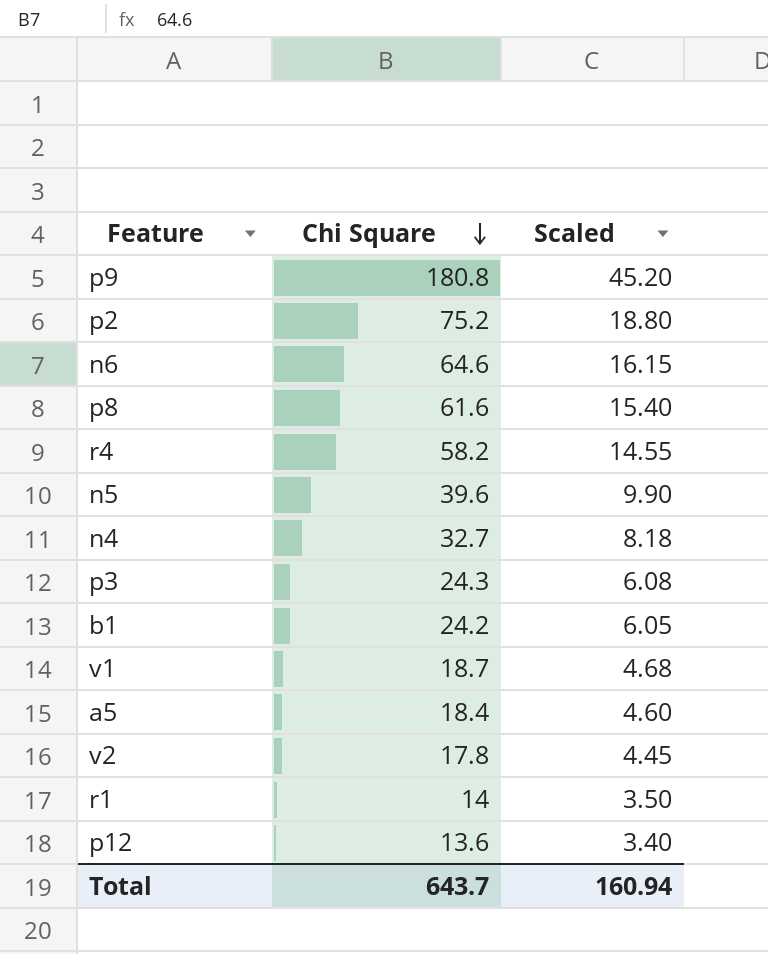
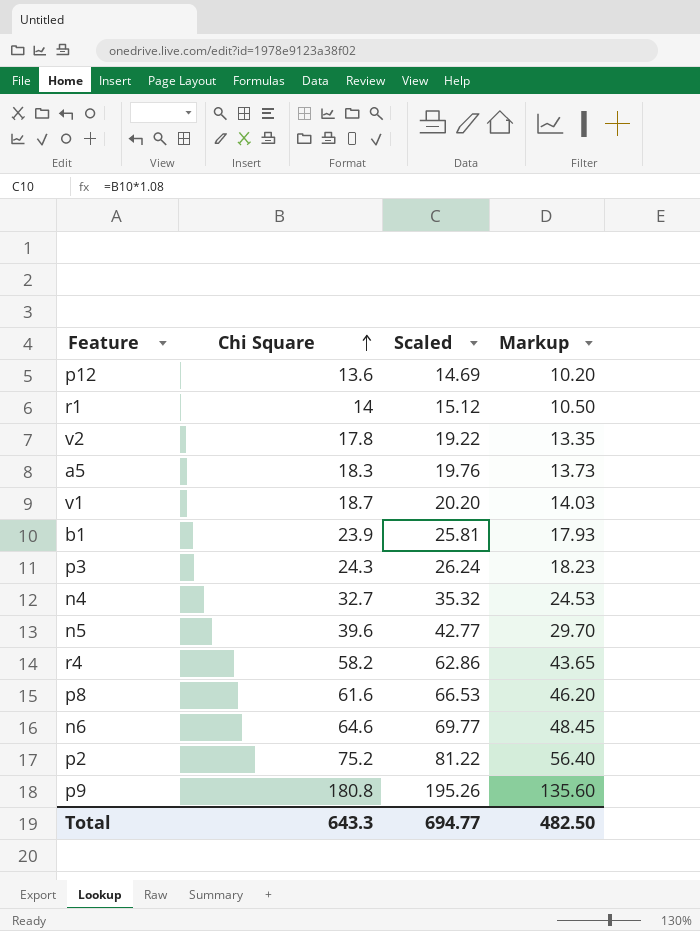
row order: Chi Square descending -> Chi Square ascending
column Scaled | formula: [Chi Square] * 0.25 -> [Chi Square] * 1.08
column Markup | formula: none -> [Chi Square] * 0.75
a5 | Chi Square: 18.4 -> 18.3
b1 | Chi Square: 24.2 -> 23.9
Total | Chi Square: 643.7 -> 643.3
Total | Scaled: 160.94 -> 694.77

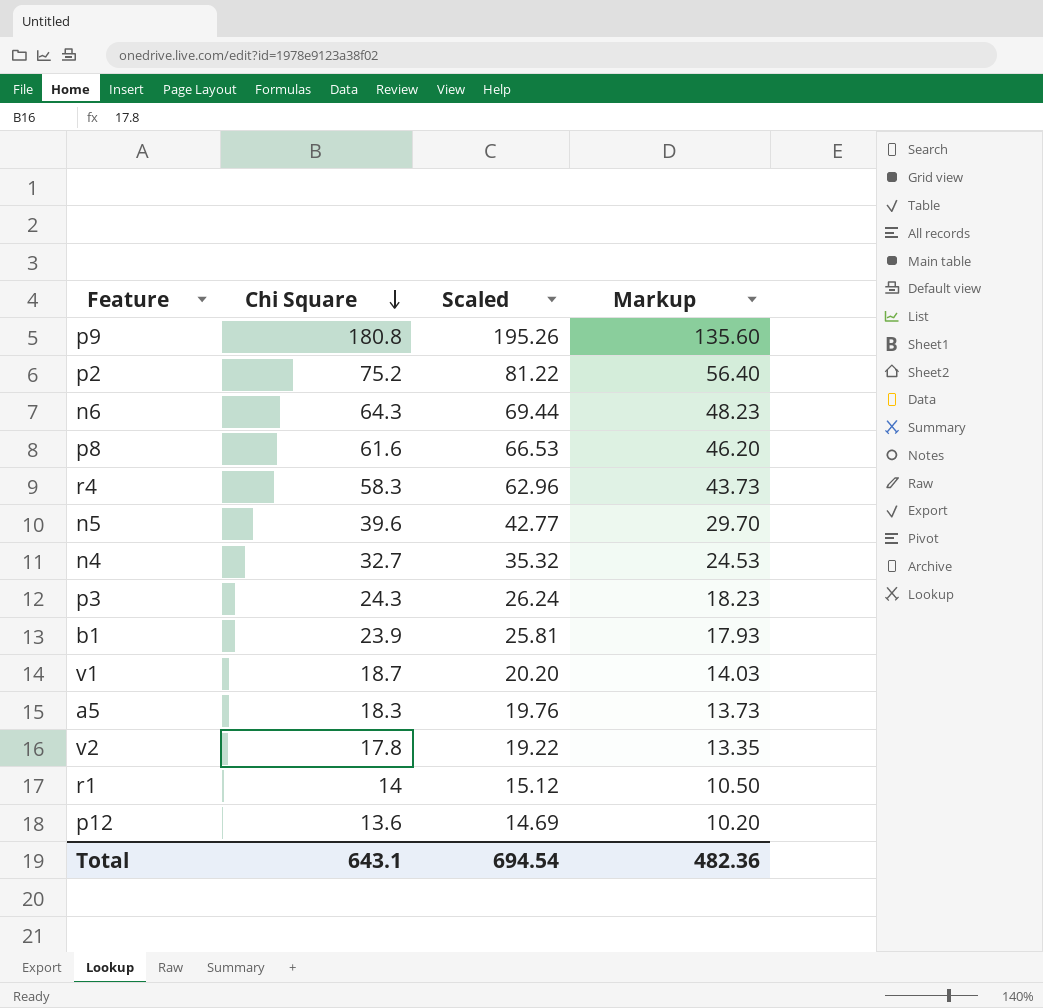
row order: Chi Square ascending -> Chi Square descending
n6 | Chi Square: 64.6 -> 64.3
n6 | Scaled: 69.77 -> 69.44
n6 | Markup: 48.45 -> 48.23
r4 | Chi Square: 58.2 -> 58.3
r4 | Scaled: 62.86 -> 62.96
r4 | Markup: 43.65 -> 43.73
Total | Chi Square: 643.3 -> 643.1
Total | Scaled: 694.77 -> 694.54
Total | Markup: 482.50 -> 482.36

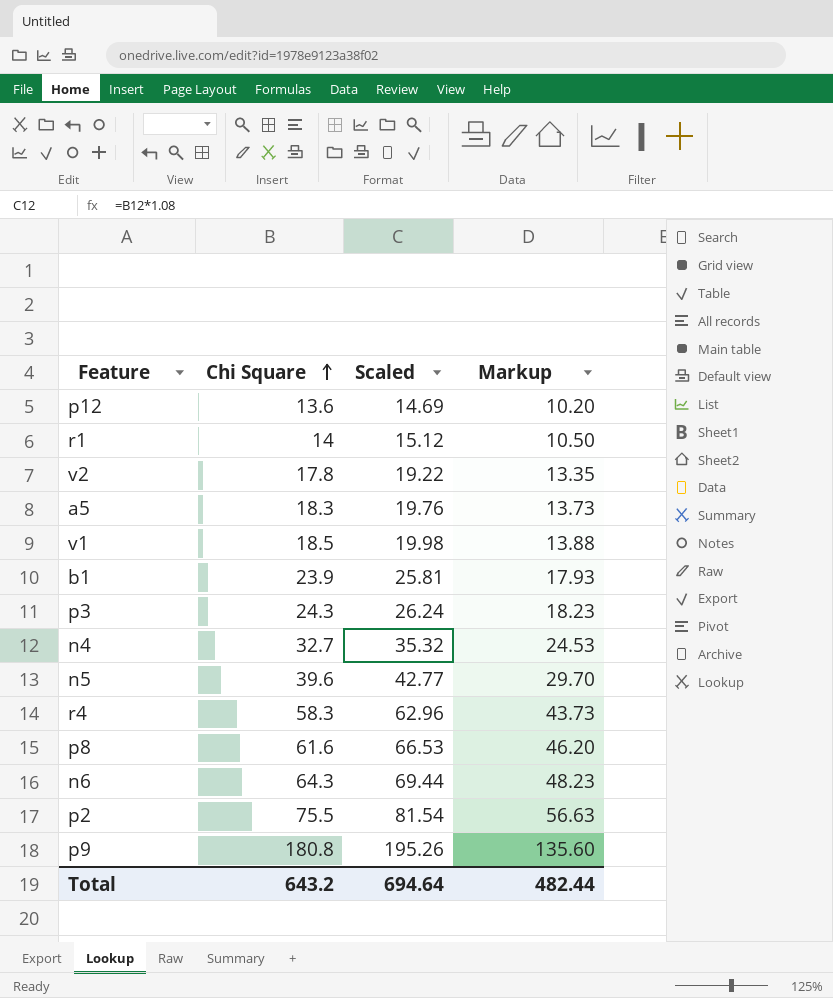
row order: Chi Square descending -> Chi Square ascending
v1 | Chi Square: 18.7 -> 18.5
v1 | Scaled: 20.20 -> 19.98
v1 | Markup: 14.03 -> 13.88
p2 | Chi Square: 75.2 -> 75.5
p2 | Scaled: 81.22 -> 81.54
p2 | Markup: 56.40 -> 56.63
Total | Chi Square: 643.1 -> 643.2
Total | Scaled: 694.54 -> 694.64
Total | Markup: 482.36 -> 482.44

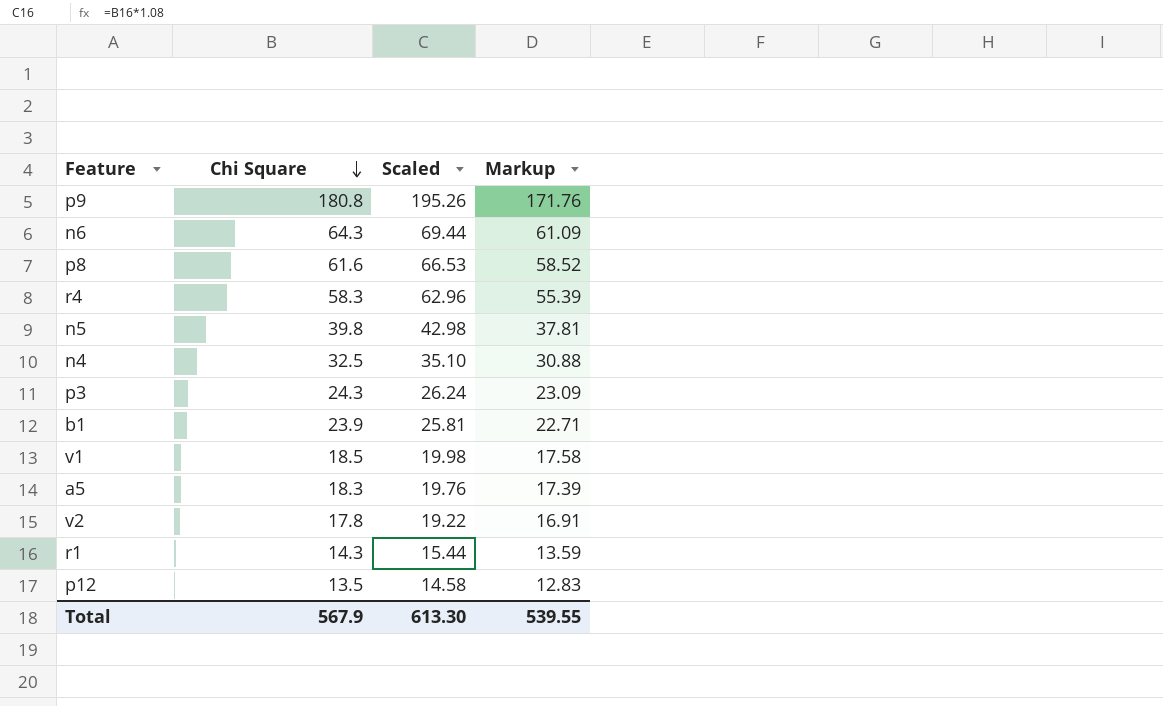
row order: Chi Square ascending -> Chi Square descending
column Markup | formula: [Chi Square] * 0.75 -> [Chi Square] * 0.95
row p2: 75.5 | 81.54 | 56.63 -> none
n5 | Chi Square: 39.6 -> 39.8
n5 | Scaled: 42.77 -> 42.98
n4 | Chi Square: 32.7 -> 32.5
n4 | Scaled: 35.32 -> 35.10
r1 | Chi Square: 14 -> 14.3
r1 | Scaled: 15.12 -> 15.44
p12 | Chi Square: 13.6 -> 13.5
p12 | Scaled: 14.69 -> 14.58
Total | Chi Square: 643.2 -> 567.9
Total | Scaled: 694.64 -> 613.30
Total | Markup: 482.44 -> 539.55

